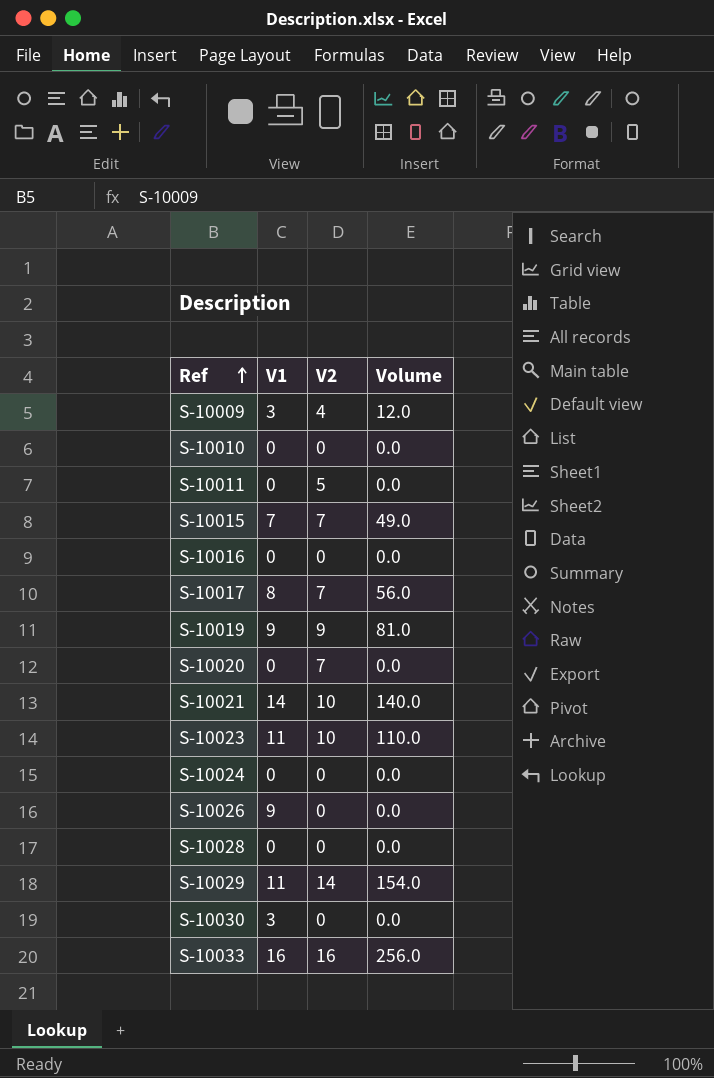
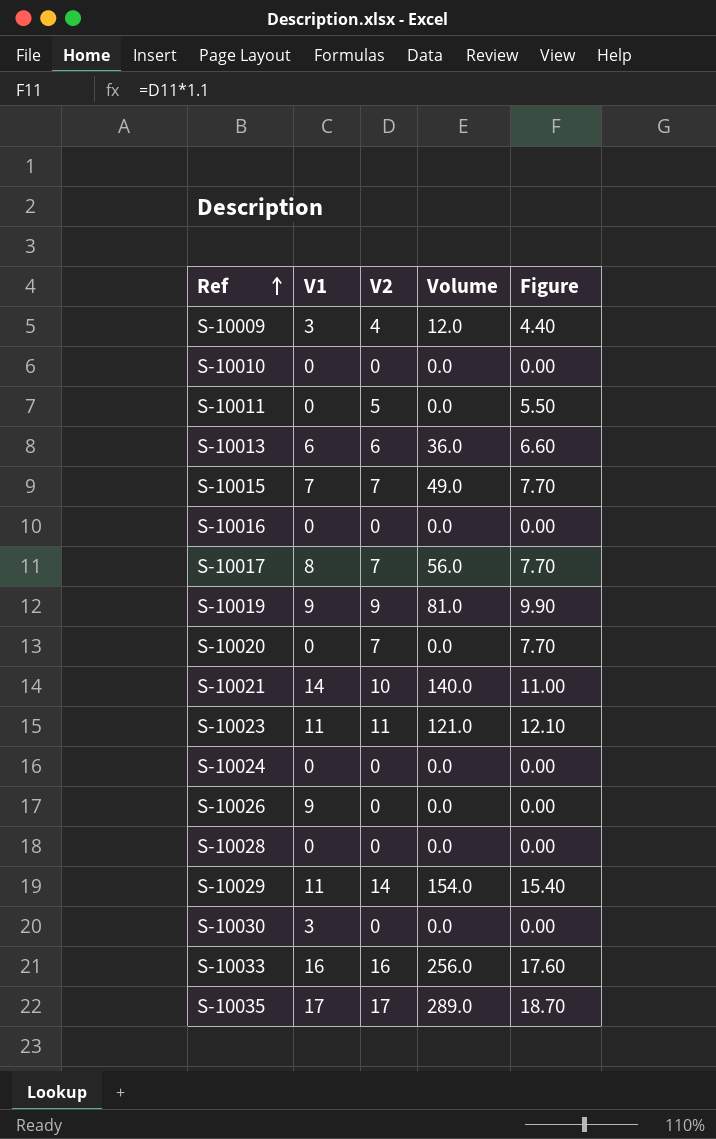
column Figure | formula: none -> [V2] * 1.1
row S-10013: none -> 6 | 6 | 36.0 | 6.60
S-10023 | V2: 10 -> 11
S-10023 | Volume: 110.0 -> 121.0
row S-10035: none -> 17 | 17 | 289.0 | 18.70

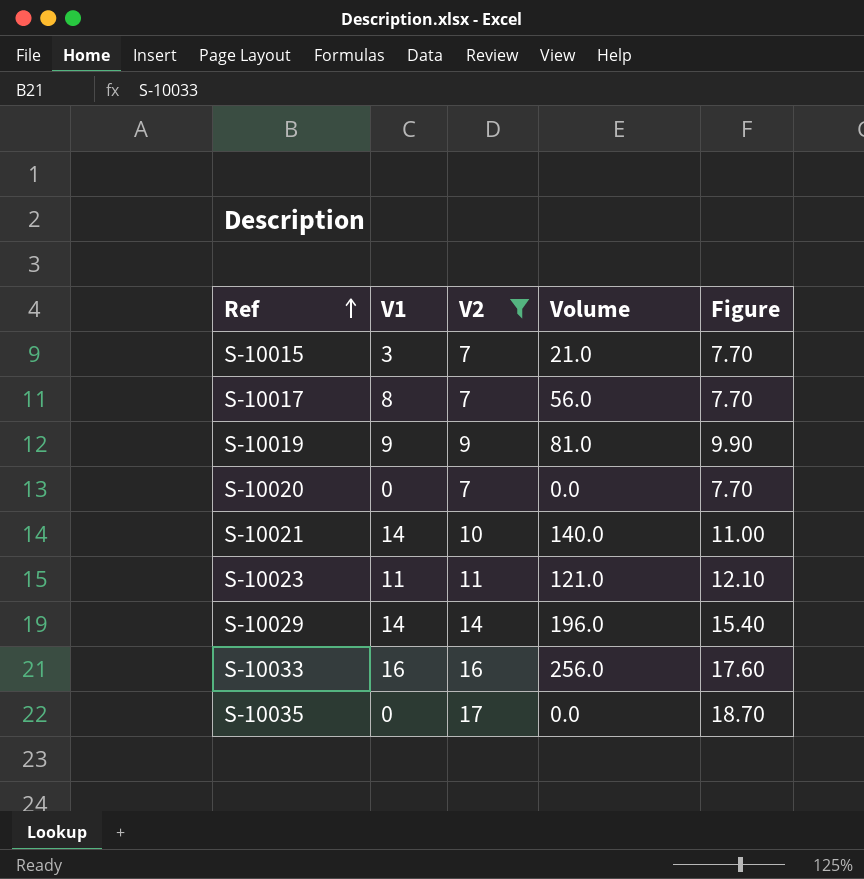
filter: none -> V2 >= 7
S-10015 | V1: 7 -> 3
S-10015 | Volume: 49.0 -> 21.0
S-10029 | V1: 11 -> 14
S-10029 | Volume: 154.0 -> 196.0
S-10035 | V1: 17 -> 0
S-10035 | Volume: 289.0 -> 0.0

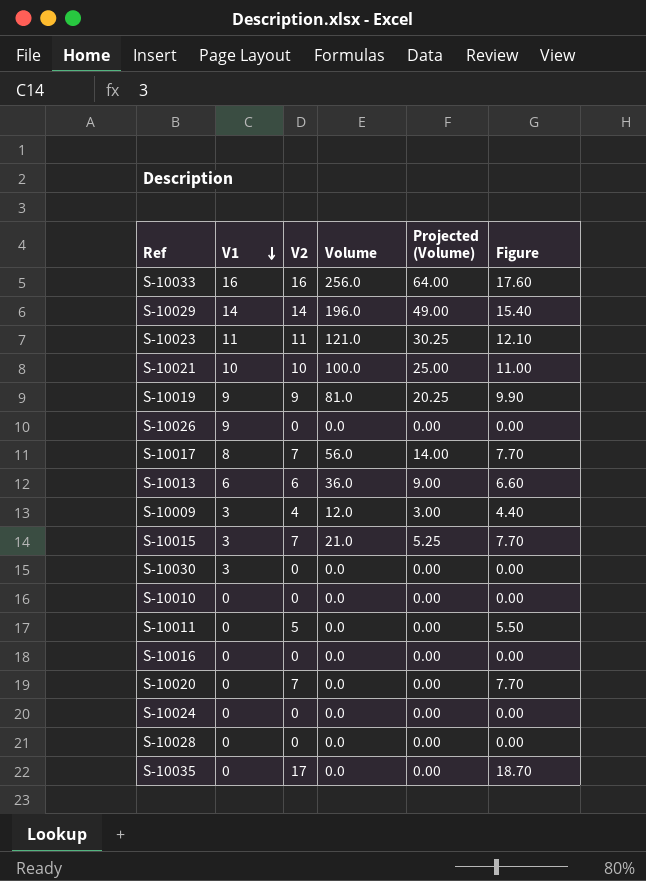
filter: V2 >= 7 -> none
row order: Ref ascending -> V1 descending
column Projected (Volume) | formula: none -> [Volume] * 0.25
S-10021 | V1: 14 -> 10
S-10021 | Volume: 140.0 -> 100.0

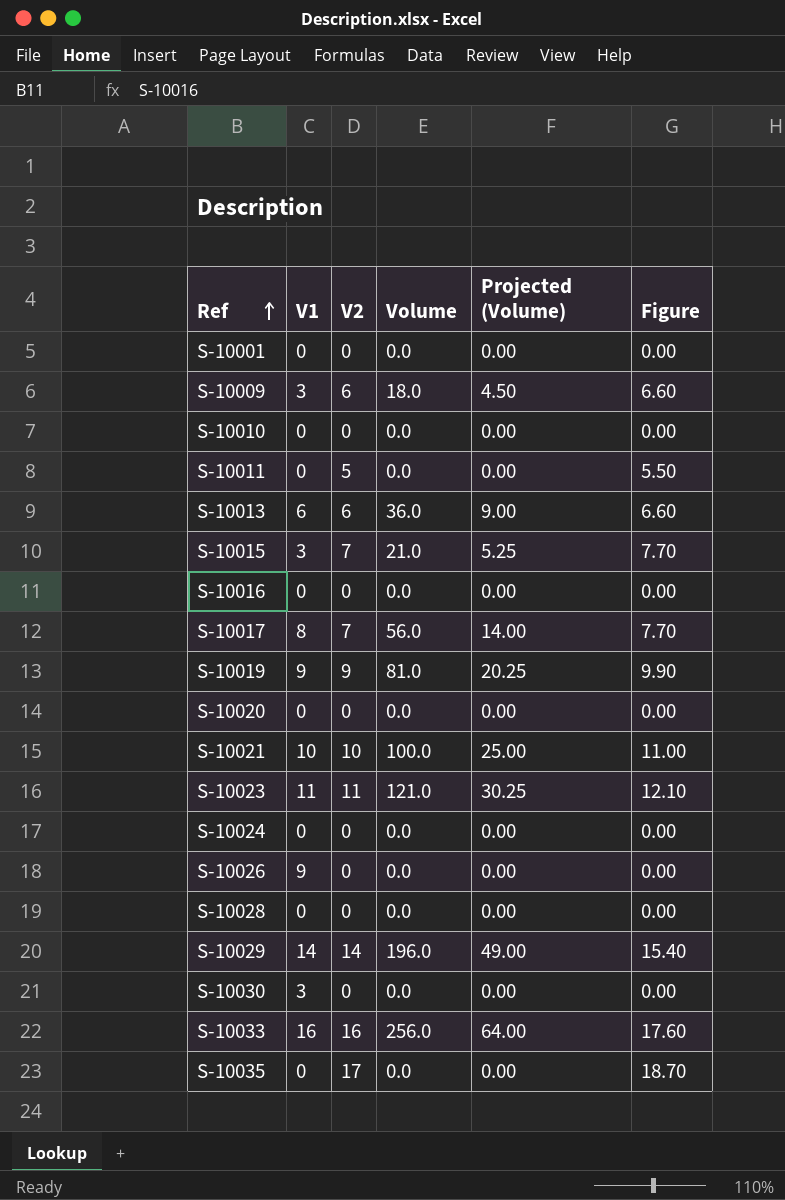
row order: V1 descending -> Ref ascending
row S-10001: none -> 0 | 0 | 0.0 | 0.00 | 0.00
S-10009 | V2: 4 -> 6
S-10009 | Volume: 12.0 -> 18.0
S-10009 | Projected (Volume): 3.00 -> 4.50
S-10009 | Figure: 4.40 -> 6.60
S-10020 | V2: 7 -> 0
S-10020 | Figure: 7.70 -> 0.00

